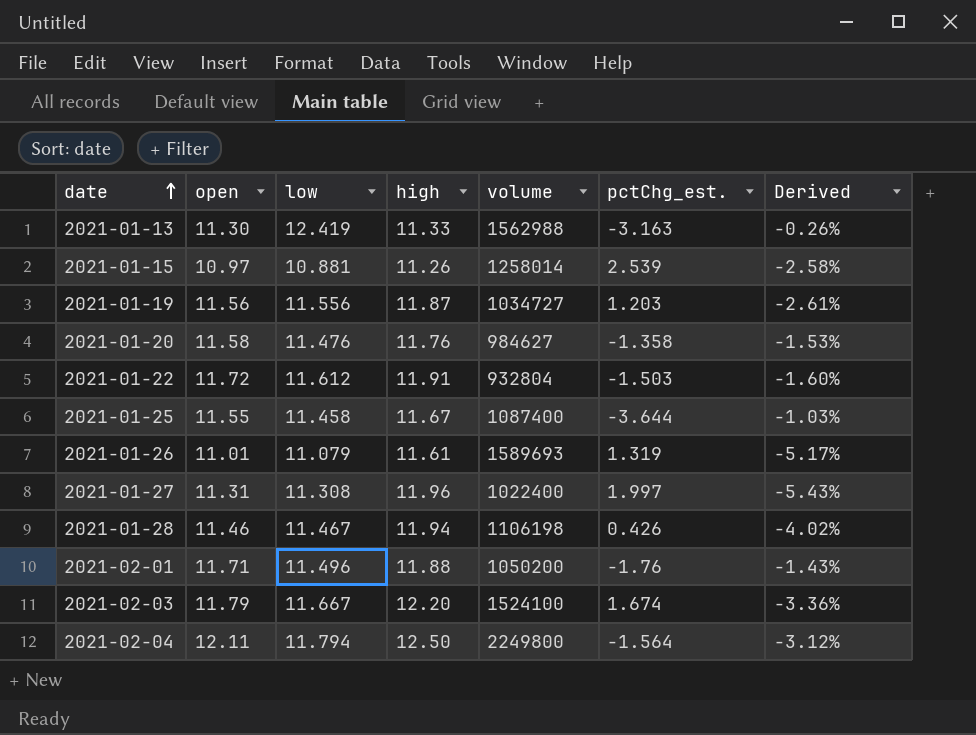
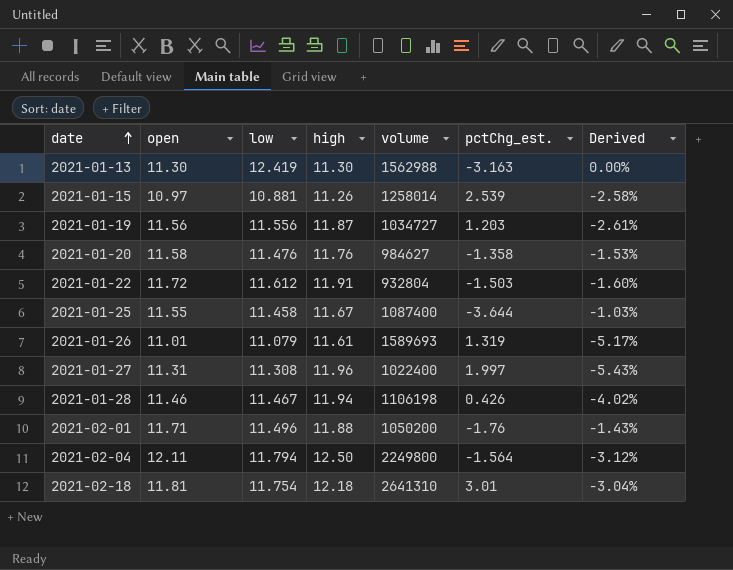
row 2021-02-03: 11.79 | 11.667 | 12.20 | 1524100 | 1.674 | -3.36% -> none
2021-01-13 | high: 11.33 -> 11.30
2021-01-13 | Derived: -0.26% -> 0.00%
row 2021-02-18: none -> 11.81 | 11.754 | 12.18 | 2641310 | 3.01 | -3.04%

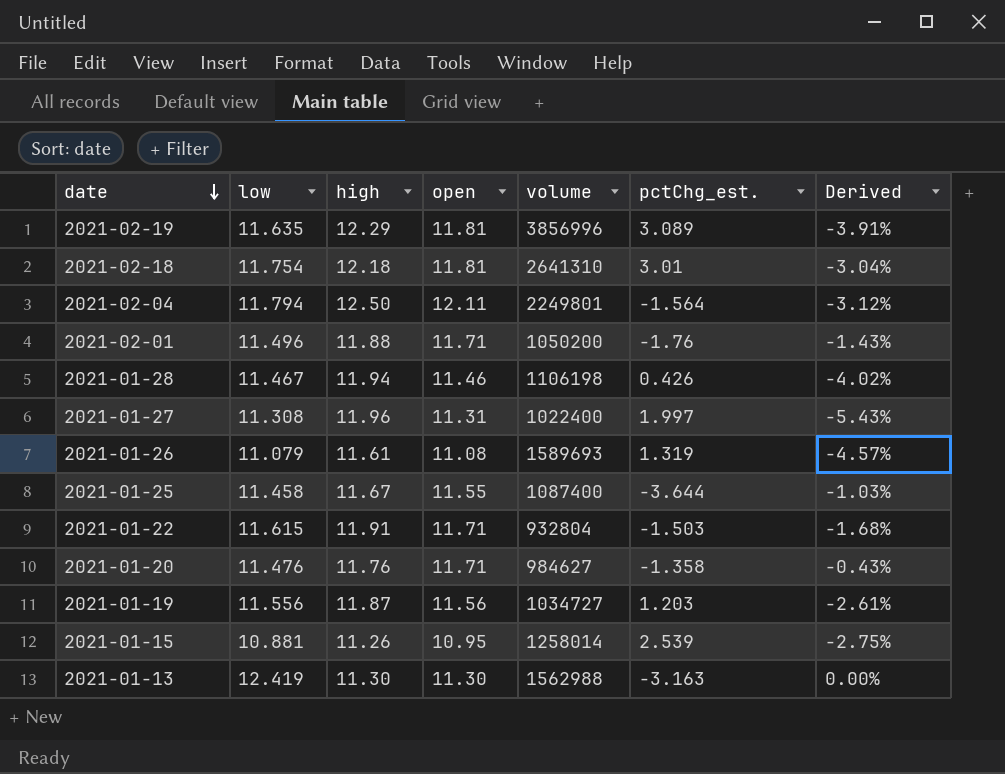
row order: date ascending -> date descending
column open | position: 2 -> 4
row 2021-02-19: none -> 11.635 | 12.29 | 11.81 | 3856996 | 3.089 | -3.91%
2021-02-04 | volume: 2249800 -> 2249801
2021-01-26 | open: 11.01 -> 11.08
2021-01-26 | Derived: -5.17% -> -4.57%
2021-01-22 | low: 11.612 -> 11.615
2021-01-22 | open: 11.72 -> 11.71
2021-01-22 | Derived: -1.60% -> -1.68%
2021-01-20 | open: 11.58 -> 11.71
2021-01-20 | Derived: -1.53% -> -0.43%
2021-01-15 | open: 10.97 -> 10.95
2021-01-15 | Derived: -2.58% -> -2.75%

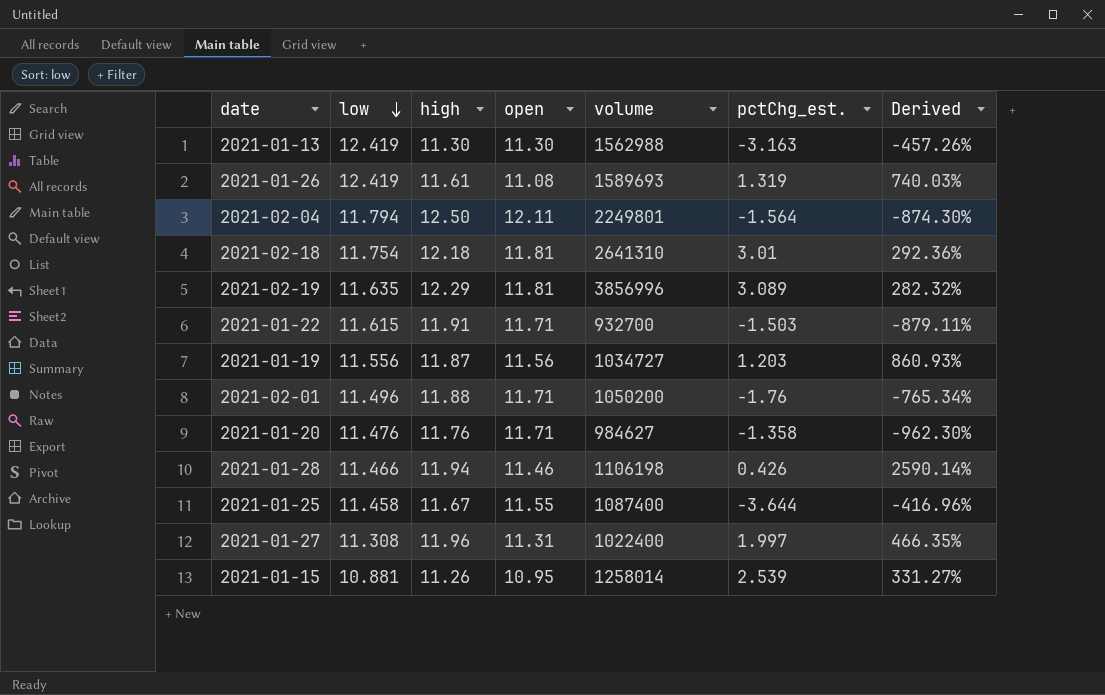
row order: date descending -> low descending
column Derived | formula: ([open] - [high]) / [high] -> ([open] - [pctChg_est.]) / [pctChg_est.]
2021-01-26 | low: 11.079 -> 12.419
2021-01-22 | volume: 932804 -> 932700
2021-01-28 | low: 11.467 -> 11.466

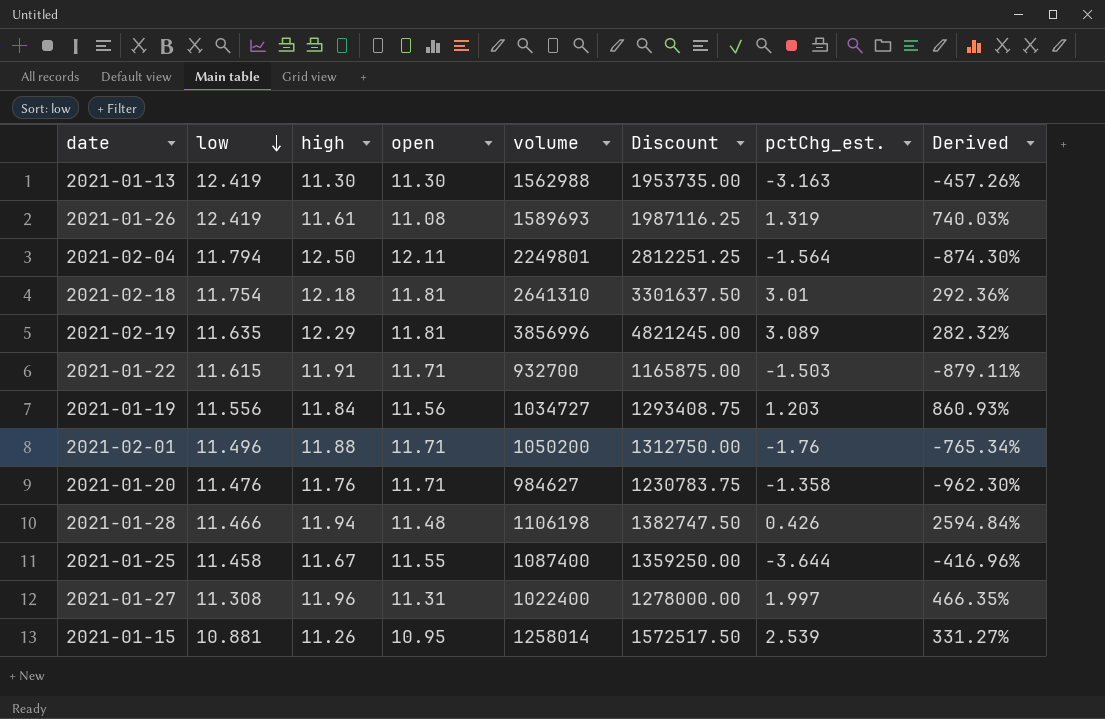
column Discount | formula: none -> [volume] * 1.25
2021-01-19 | high: 11.87 -> 11.84
2021-01-28 | open: 11.46 -> 11.48
2021-01-28 | Derived: 2590.14% -> 2594.84%

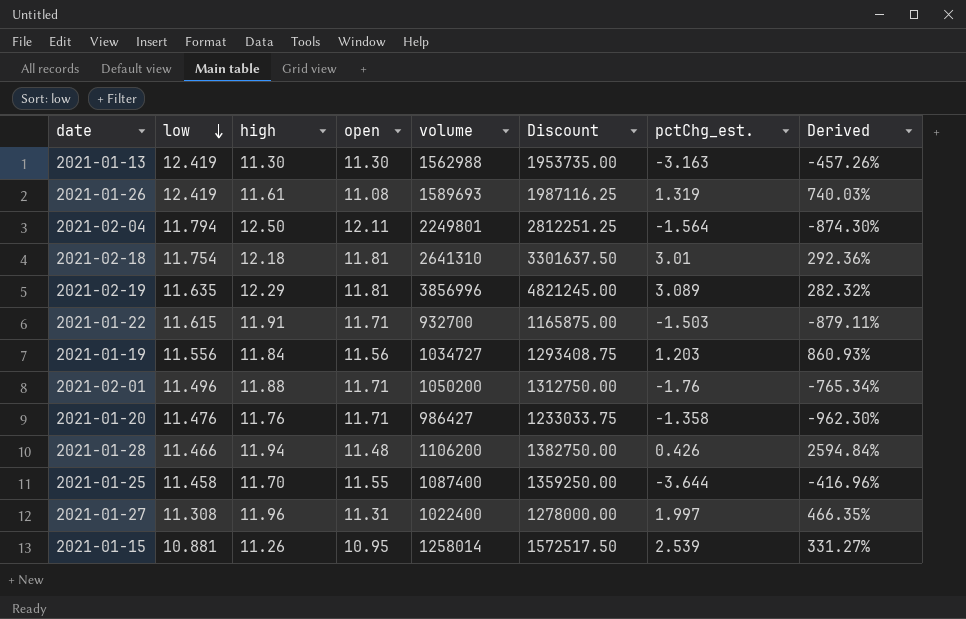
2021-01-20 | volume: 984627 -> 986427
2021-01-20 | Discount: 1230783.75 -> 1233033.75
2021-01-28 | volume: 1106198 -> 1106200
2021-01-28 | Discount: 1382747.50 -> 1382750.00
2021-01-25 | high: 11.67 -> 11.70

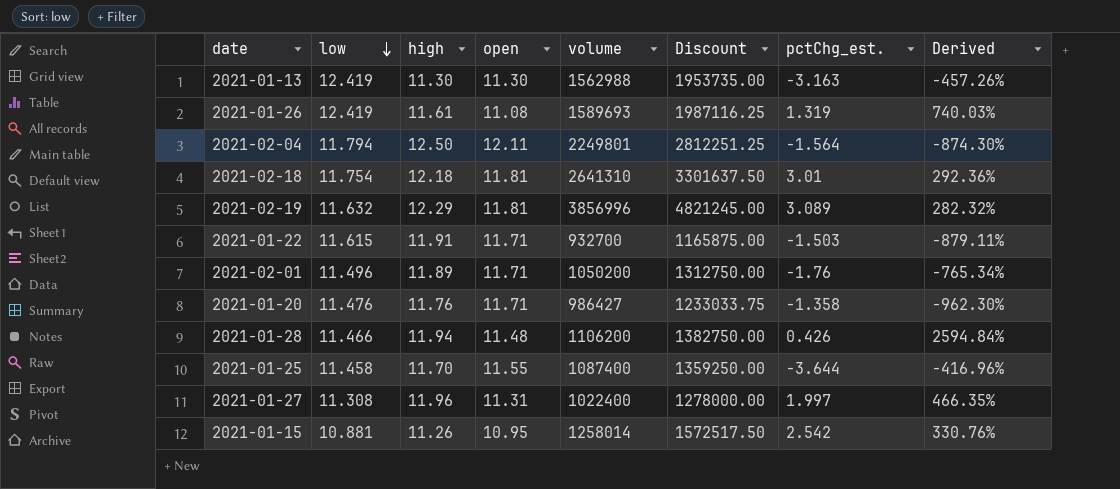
row 2021-01-19: 11.556 | 11.84 | 11.56 | 1034727 | 1293408.75 | 1.203 | 860.93% -> none
2021-02-19 | low: 11.635 -> 11.632
2021-02-01 | high: 11.88 -> 11.89
2021-01-15 | pctChg_est.: 2.539 -> 2.542
2021-01-15 | Derived: 331.27% -> 330.76%

